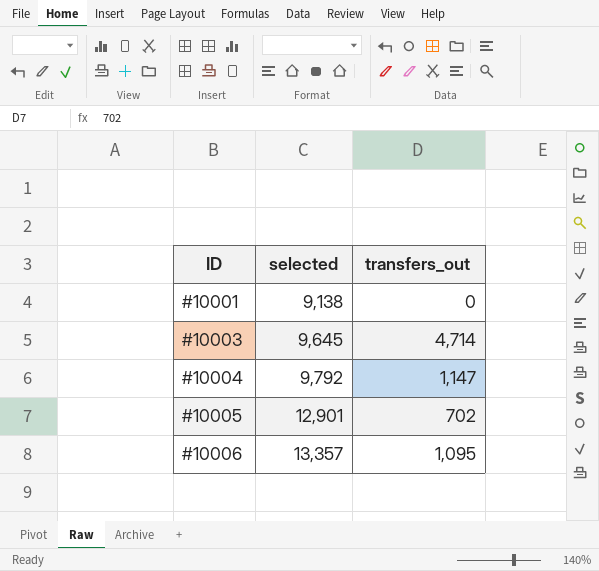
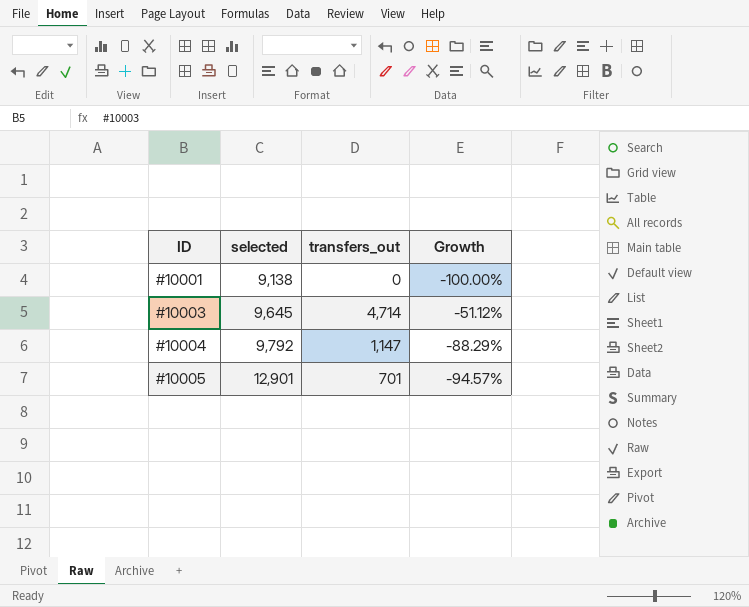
column Growth | formula: none -> ([transfers_out] - [selected]) / [selected]
row #10006: 13,357 | 1,095 -> none
#10005 | transfers_out: 702 -> 701

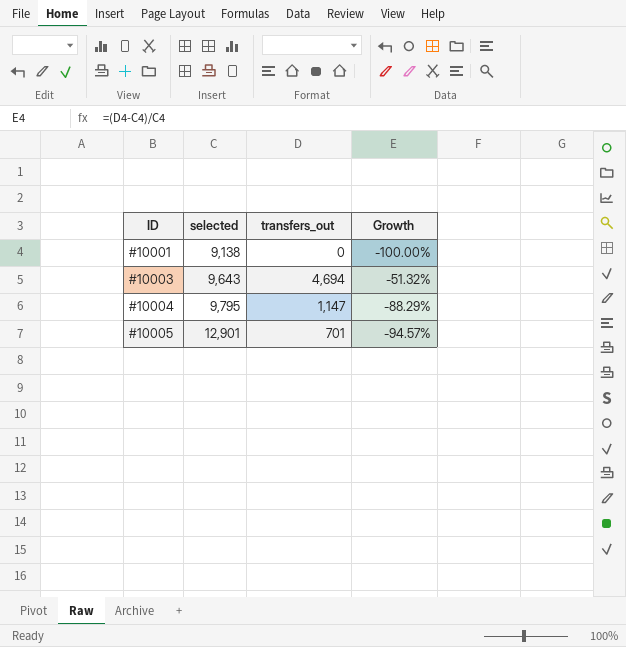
#10003 | selected: 9,645 -> 9,643
#10003 | transfers_out: 4,714 -> 4,694
#10003 | Growth: -51.12% -> -51.32%
#10004 | selected: 9,792 -> 9,795

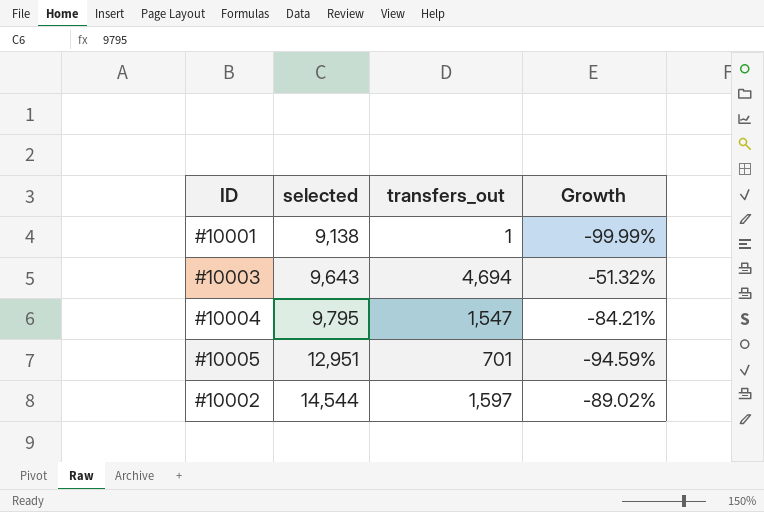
#10001 | transfers_out: 0 -> 1
#10001 | Growth: -100.00% -> -99.99%
#10004 | transfers_out: 1,147 -> 1,547
#10004 | Growth: -88.29% -> -84.21%
#10005 | selected: 12,901 -> 12,951
#10005 | Growth: -94.57% -> -94.59%
row #10002: none -> 14,544 | 1,597 | -89.02%

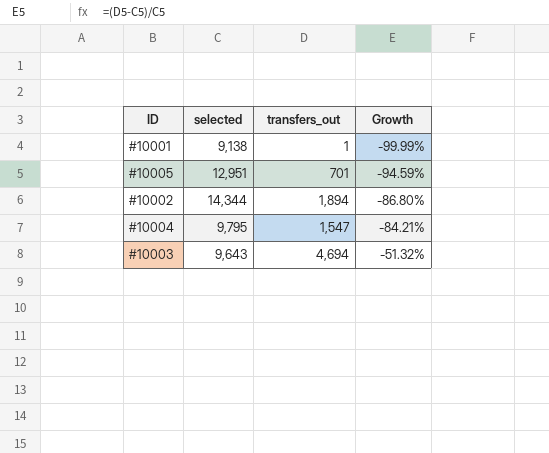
row order: selected ascending -> Growth ascending
#10002 | selected: 14,544 -> 14,344
#10002 | transfers_out: 1,597 -> 1,894
#10002 | Growth: -89.02% -> -86.80%

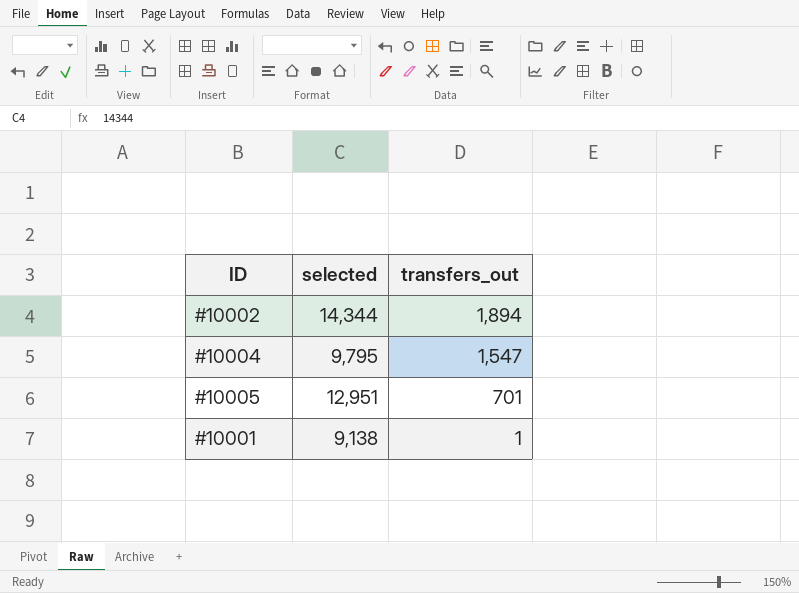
row order: Growth ascending -> transfers_out descending
column Growth | formula: ([transfers_out] - [selected]) / [selected] -> none
row #10003: 9,643 | 4,694 | -51.32% -> none

